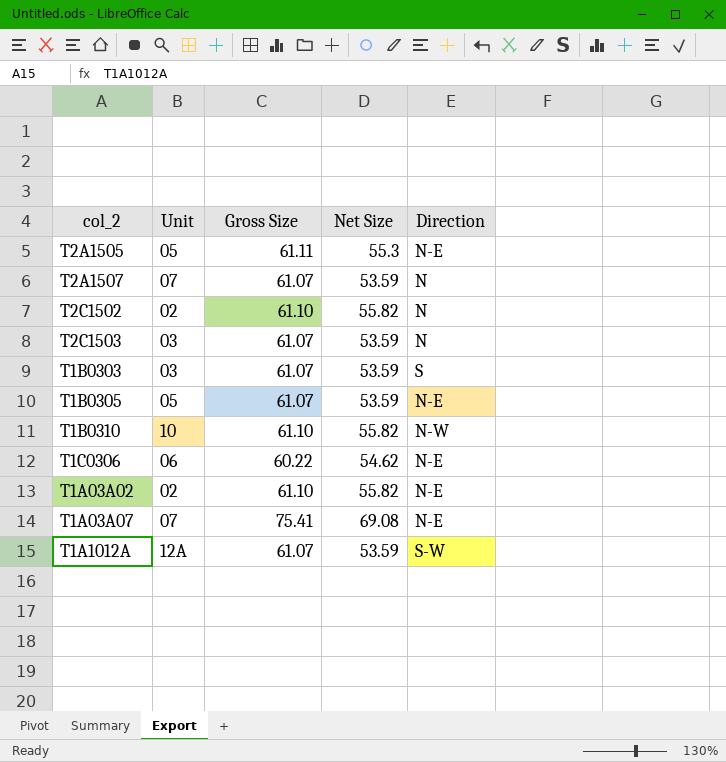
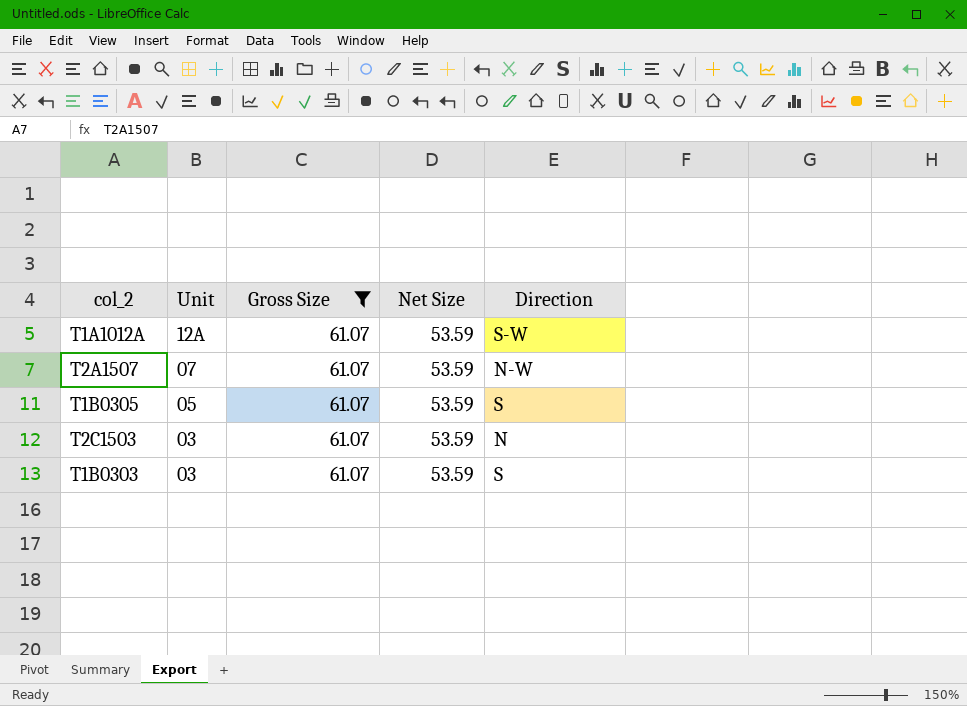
filter: none -> Gross Size = 61.07
row order: none -> Unit descending
T2A1507 | Direction: N -> N-W
T1B0305 | Direction: N-E -> S

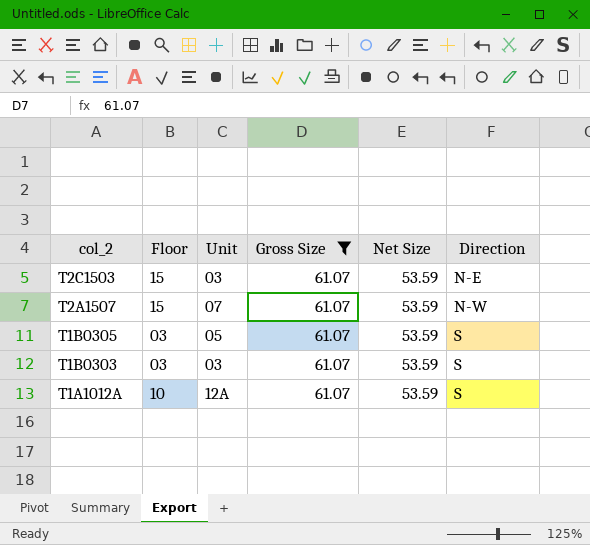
row order: Unit descending -> col_2 descending
column Floor | position: none -> 2
T2C1503 | Direction: N -> N-E
T1A1012A | Direction: S-W -> S

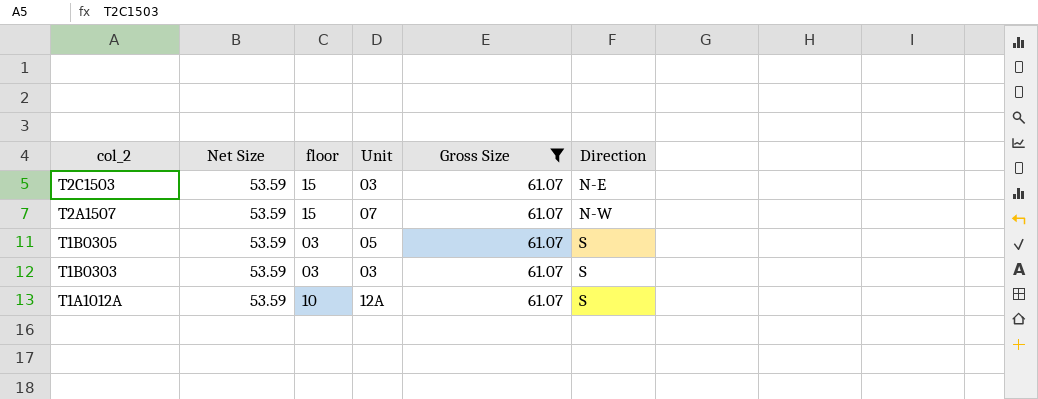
column Net Size | position: 5 -> 2
column name: Floor -> floor

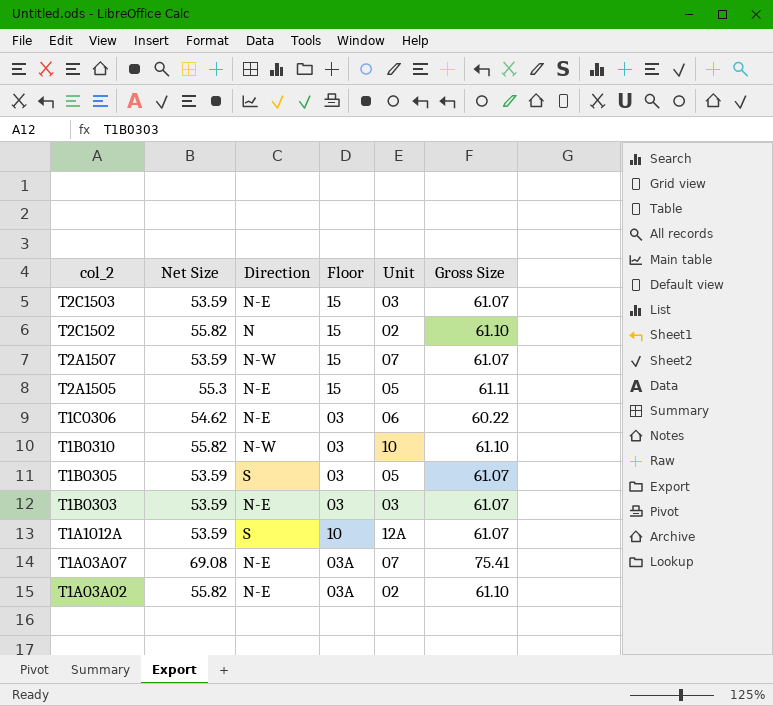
filter: Gross Size = 61.07 -> none
column Direction | position: 6 -> 3
column name: floor -> Floor
T1B0303 | Direction: S -> N-E

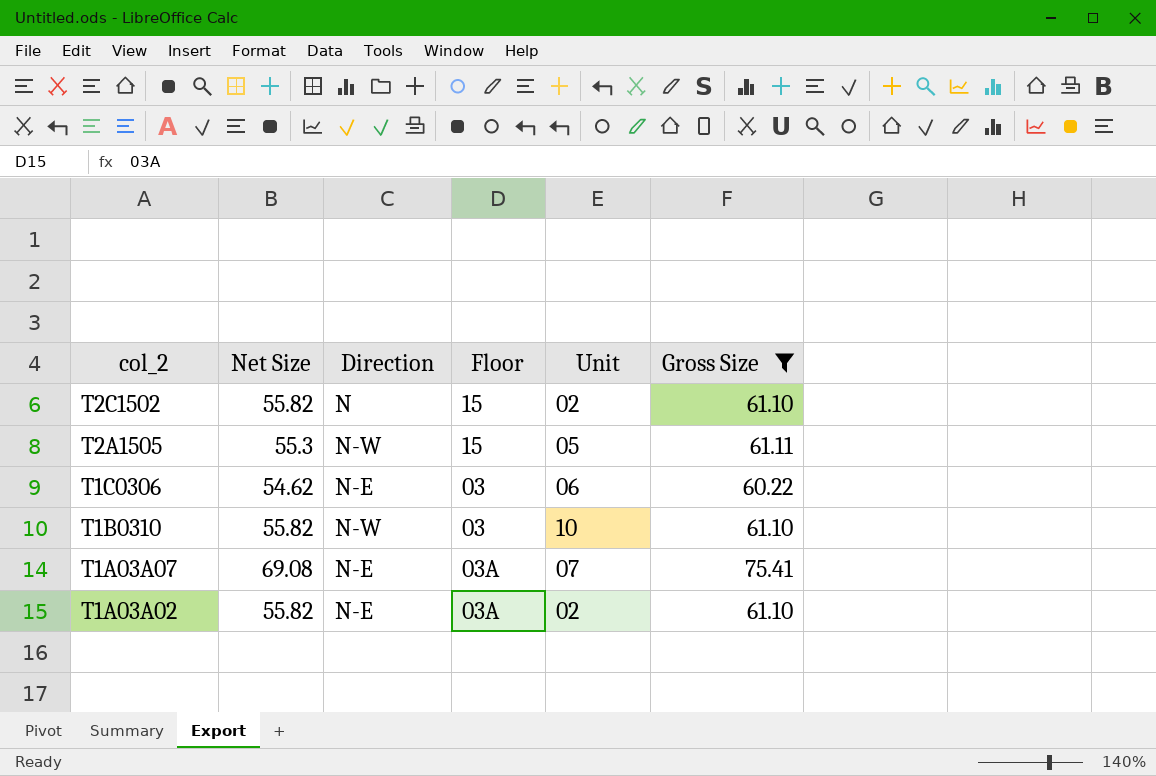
filter: none -> Gross Size != 61.07
T2A1505 | Direction: N-E -> N-W

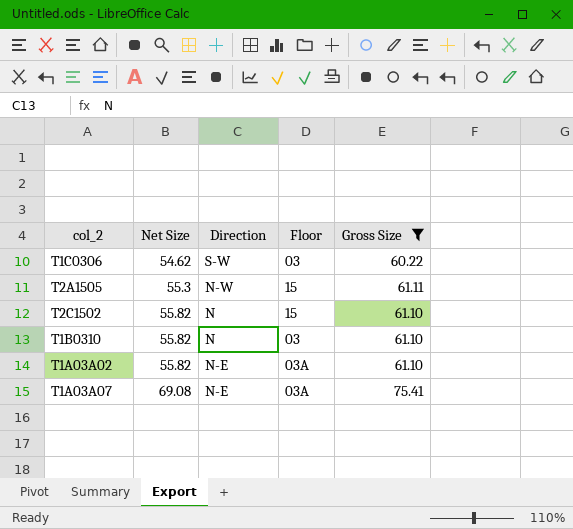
row order: col_2 descending -> Net Size ascending
column Unit | position: 5 -> none
T1C0306 | Direction: N-E -> S-W
T1B0310 | Direction: N-W -> N

